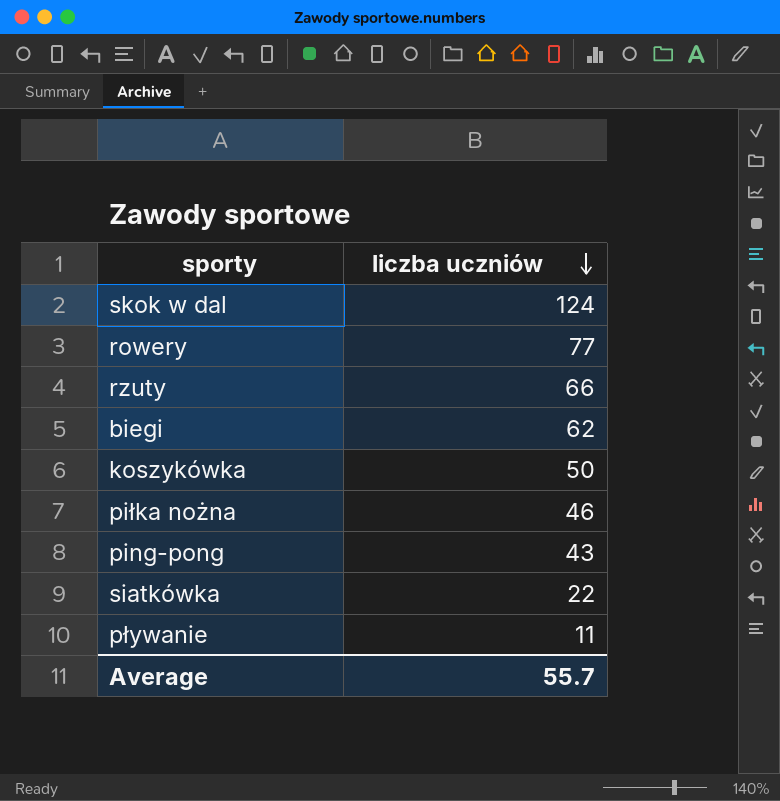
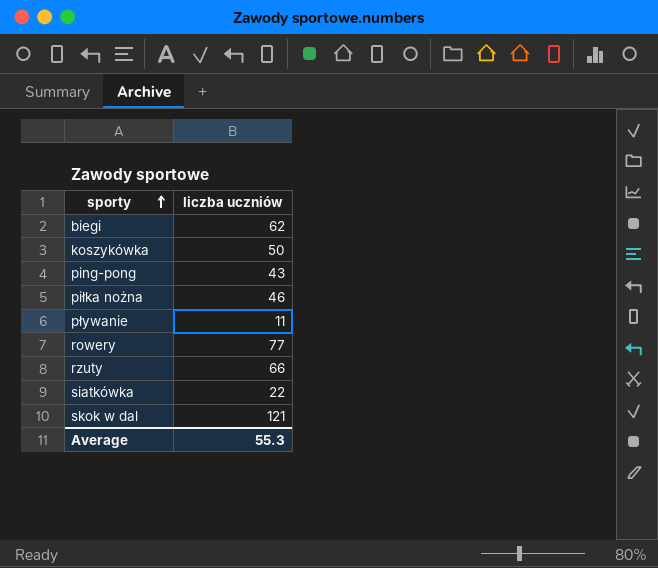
row order: liczba uczniów descending -> sporty ascending
skok w dal | liczba uczniów: 124 -> 121
Average | liczba uczniów: 55.7 -> 55.3

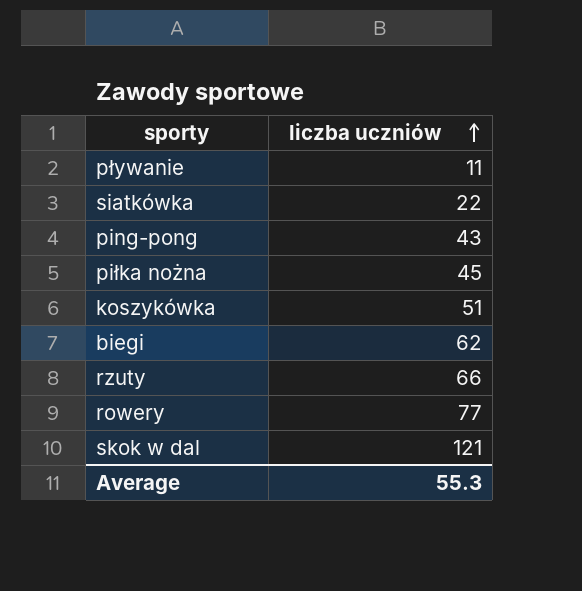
row order: sporty ascending -> liczba uczniów ascending
piłka nożna | liczba uczniów: 46 -> 45
koszykówka | liczba uczniów: 50 -> 51

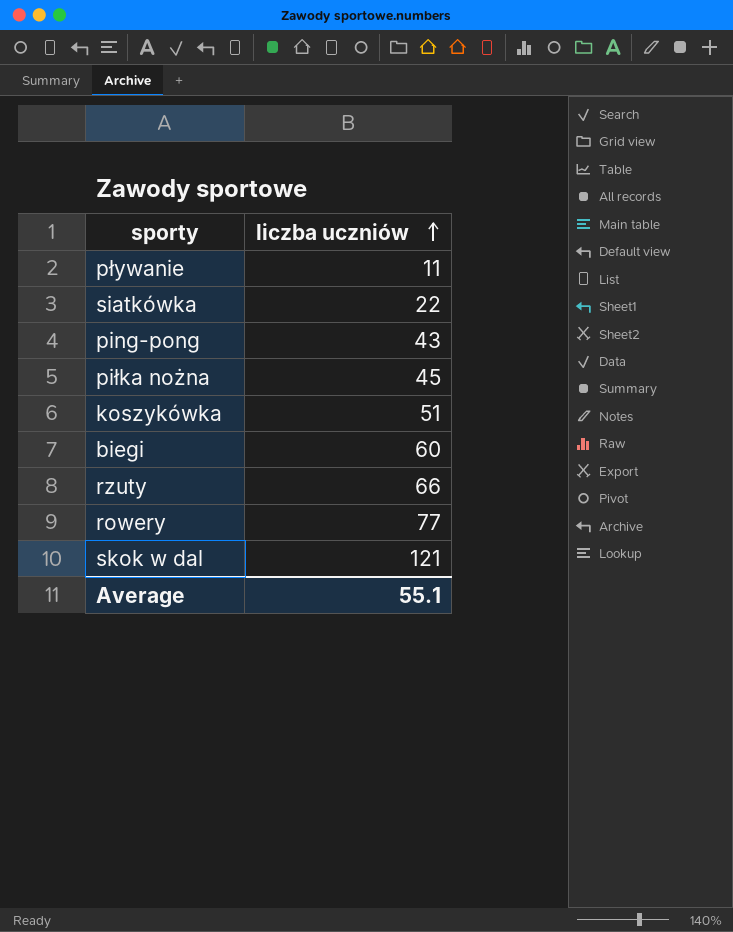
biegi | liczba uczniów: 62 -> 60
Average | liczba uczniów: 55.3 -> 55.1

